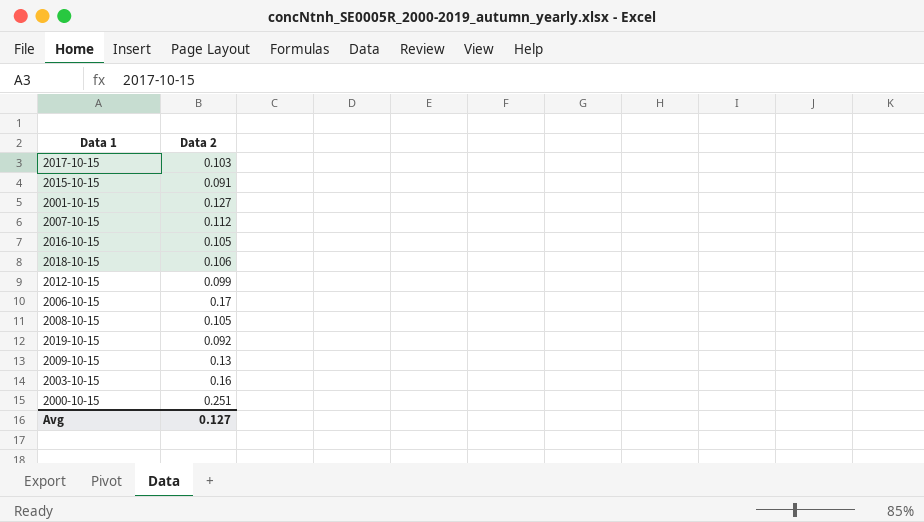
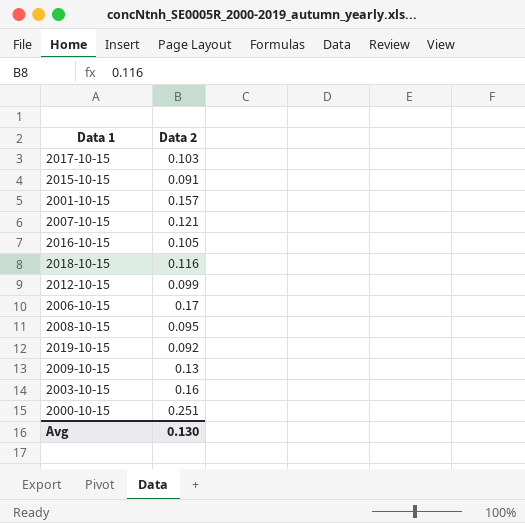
2001-10-15 | Data 2: 0.127 -> 0.157
2007-10-15 | Data 2: 0.112 -> 0.121
2018-10-15 | Data 2: 0.106 -> 0.116
2008-10-15 | Data 2: 0.105 -> 0.095
Avg | Data 2: 0.127 -> 0.130

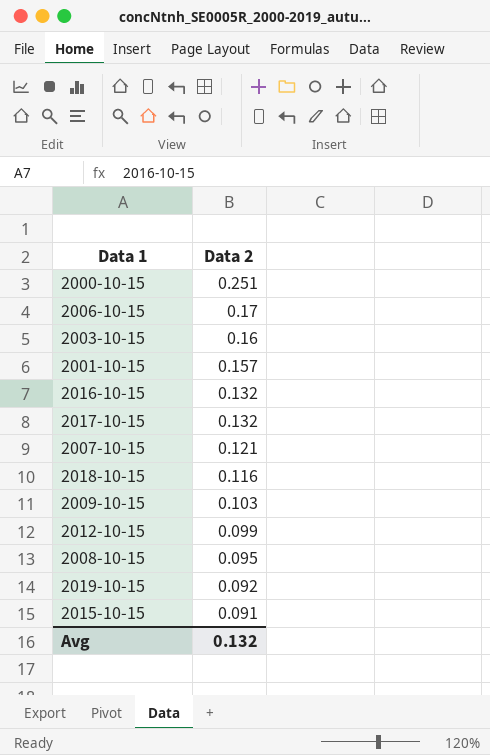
row order: none -> Data 2 descending
2016-10-15 | Data 2: 0.105 -> 0.132
2017-10-15 | Data 2: 0.103 -> 0.132
2009-10-15 | Data 2: 0.13 -> 0.103
Avg | Data 2: 0.130 -> 0.132

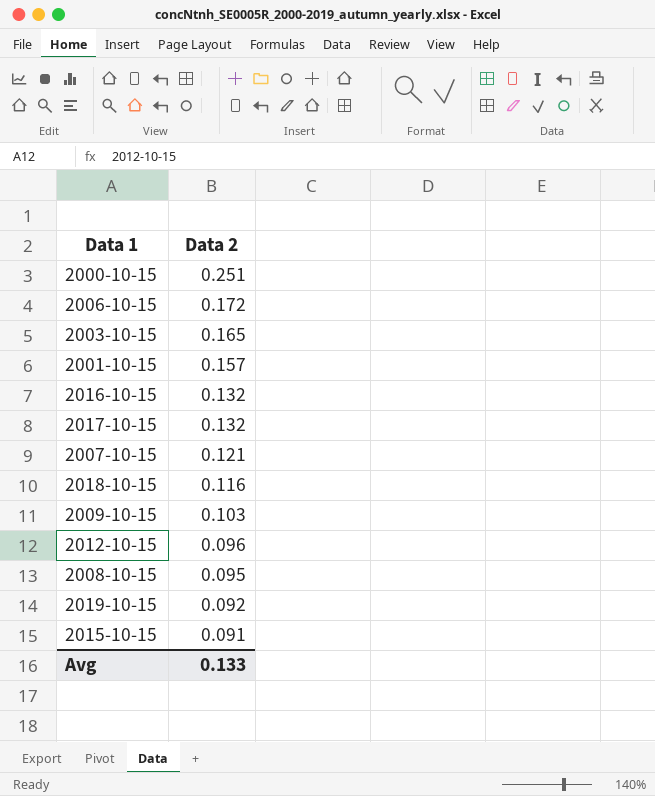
2006-10-15 | Data 2: 0.17 -> 0.172
2003-10-15 | Data 2: 0.16 -> 0.165
2012-10-15 | Data 2: 0.099 -> 0.096
Avg | Data 2: 0.132 -> 0.133

